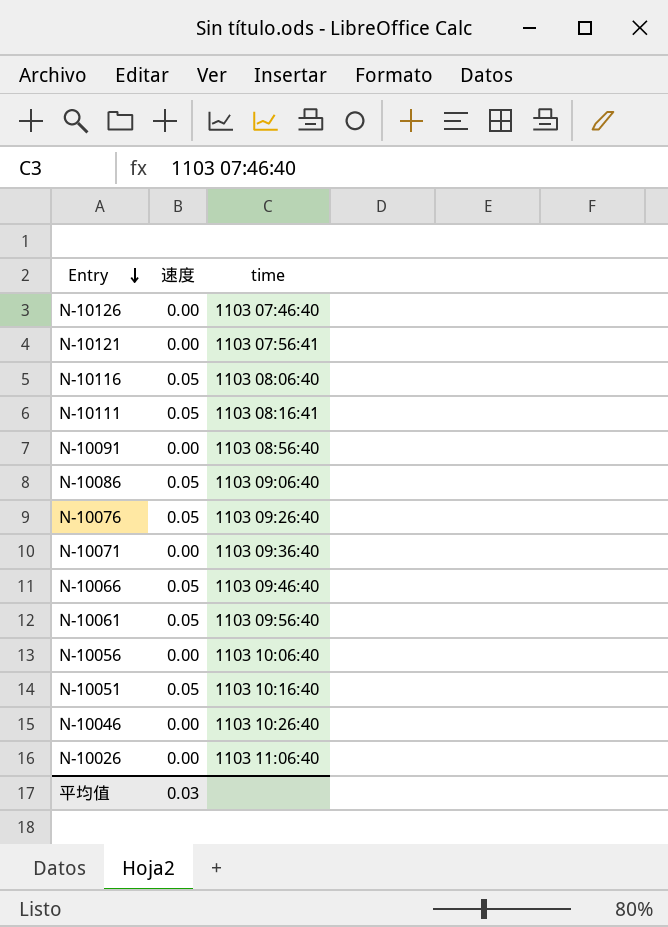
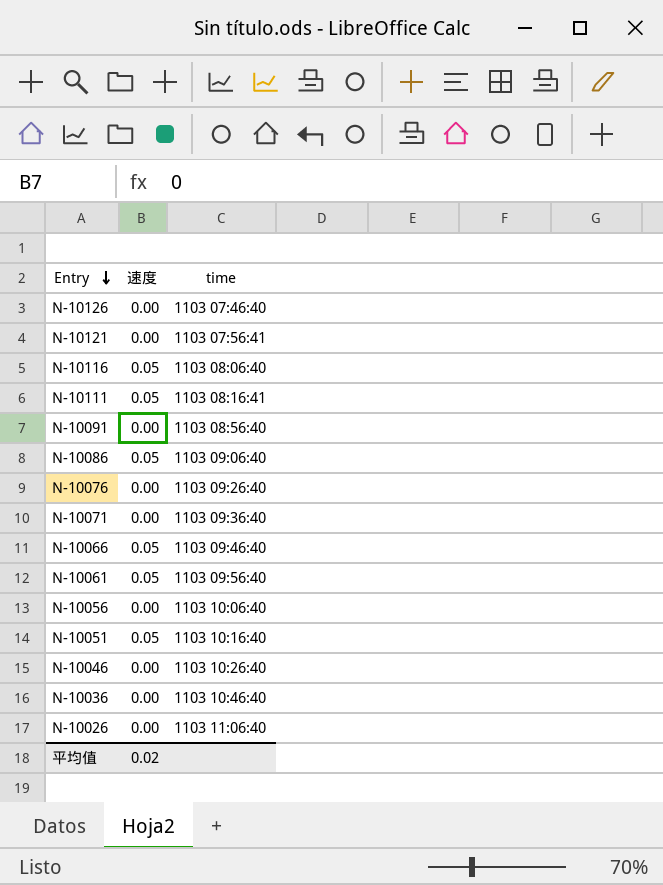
N-10076 | 速度: 0.05 -> 0.00
row N-10036: none -> 0.00 | 1103 10:46:40
平均值 | 速度: 0.03 -> 0.02

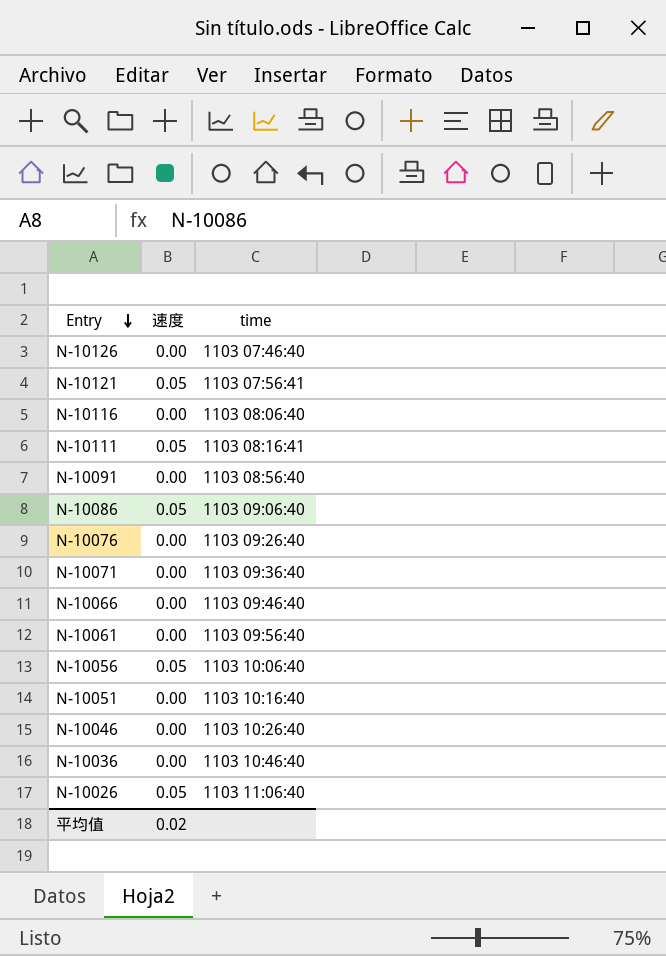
N-10121 | 速度: 0.00 -> 0.05
N-10116 | 速度: 0.05 -> 0.00
N-10066 | 速度: 0.05 -> 0.00
N-10061 | 速度: 0.05 -> 0.00
N-10056 | 速度: 0.00 -> 0.05
N-10051 | 速度: 0.05 -> 0.00
N-10026 | 速度: 0.00 -> 0.05

